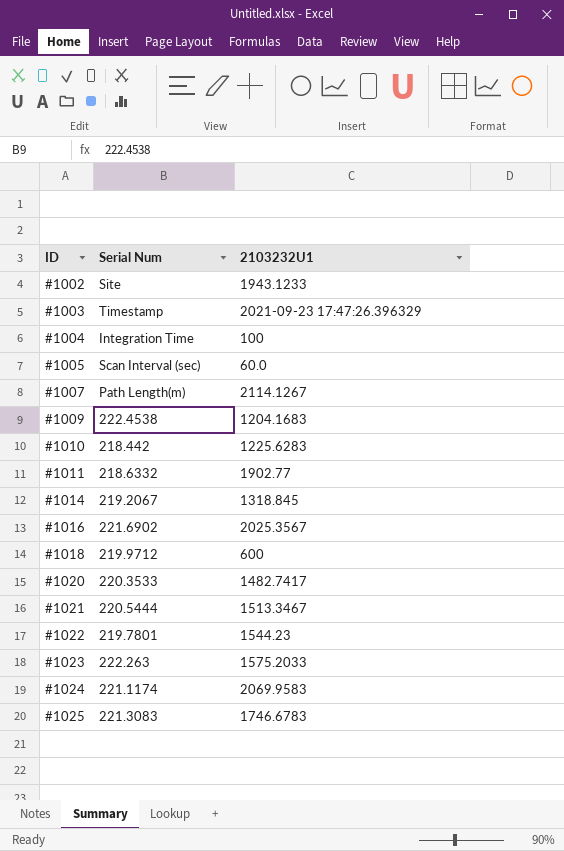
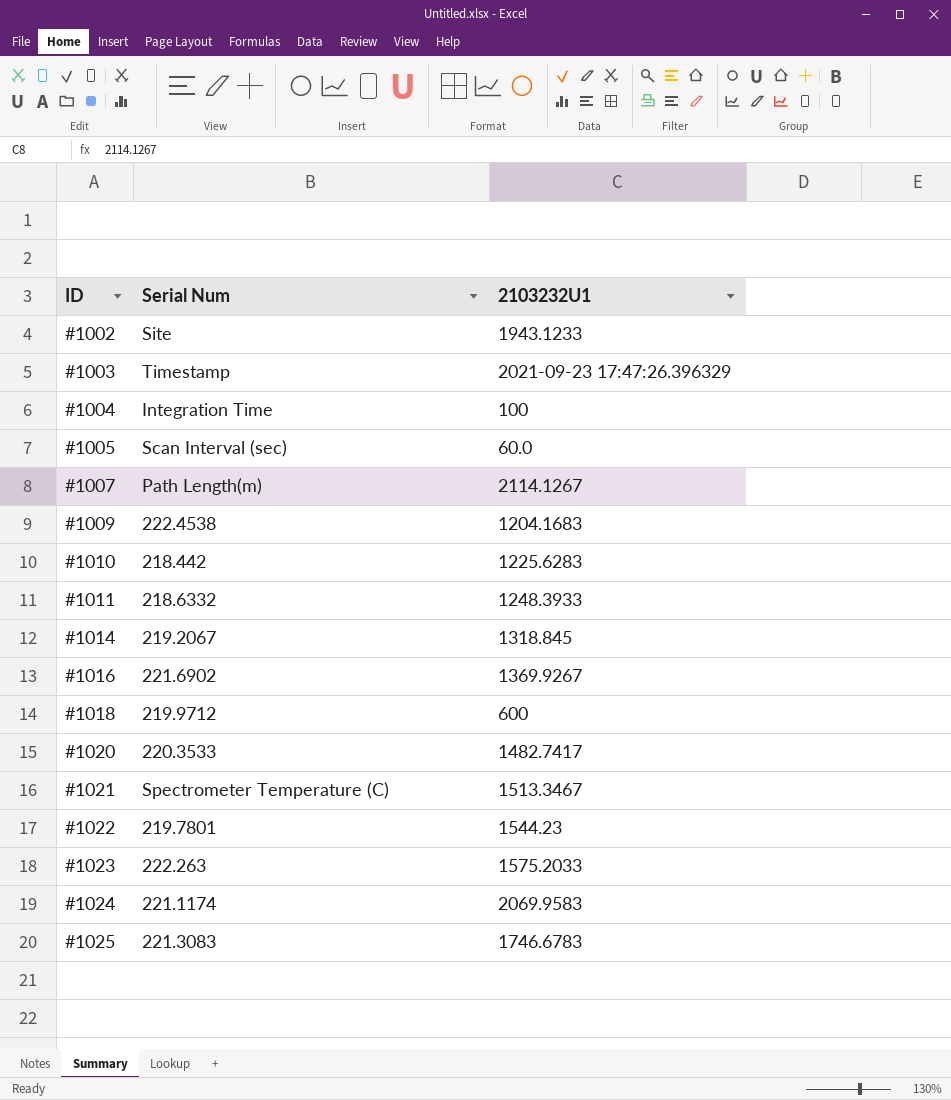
#1011 | 2103232U1: 1902.77 -> 1248.3933
#1016 | 2103232U1: 2025.3567 -> 1369.9267
#1021 | Serial Num: 220.5444 -> Spectrometer Temperature (C)

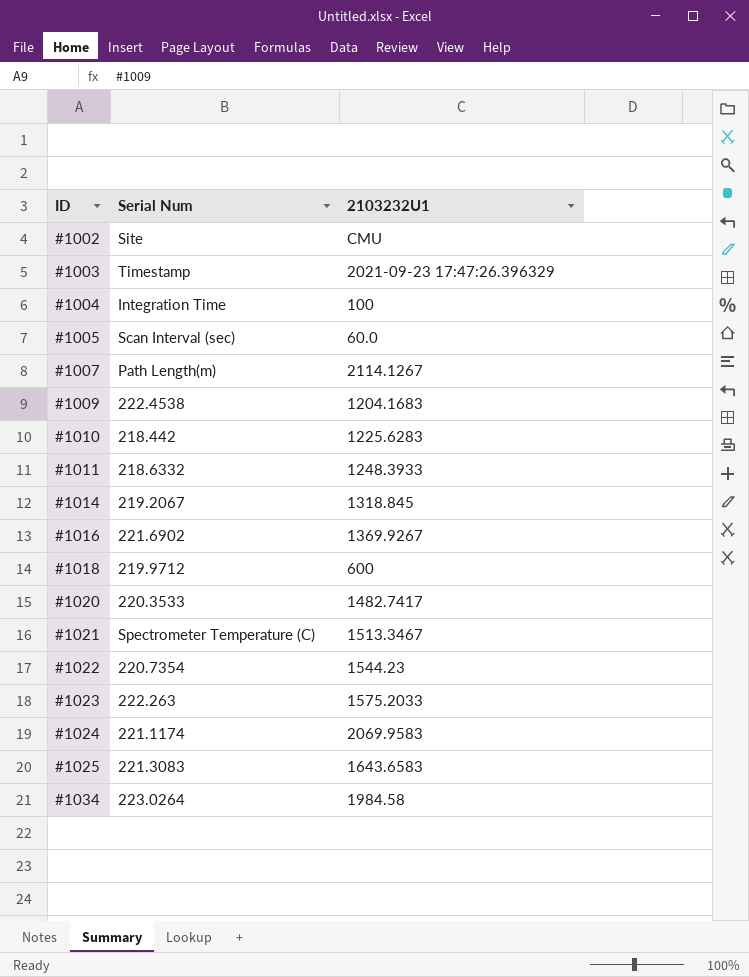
#1002 | 2103232U1: 1943.1233 -> CMU
#1022 | Serial Num: 219.7801 -> 220.7354
#1025 | 2103232U1: 1746.6783 -> 1643.6583
row #1034: none -> 223.0264 | 1984.58

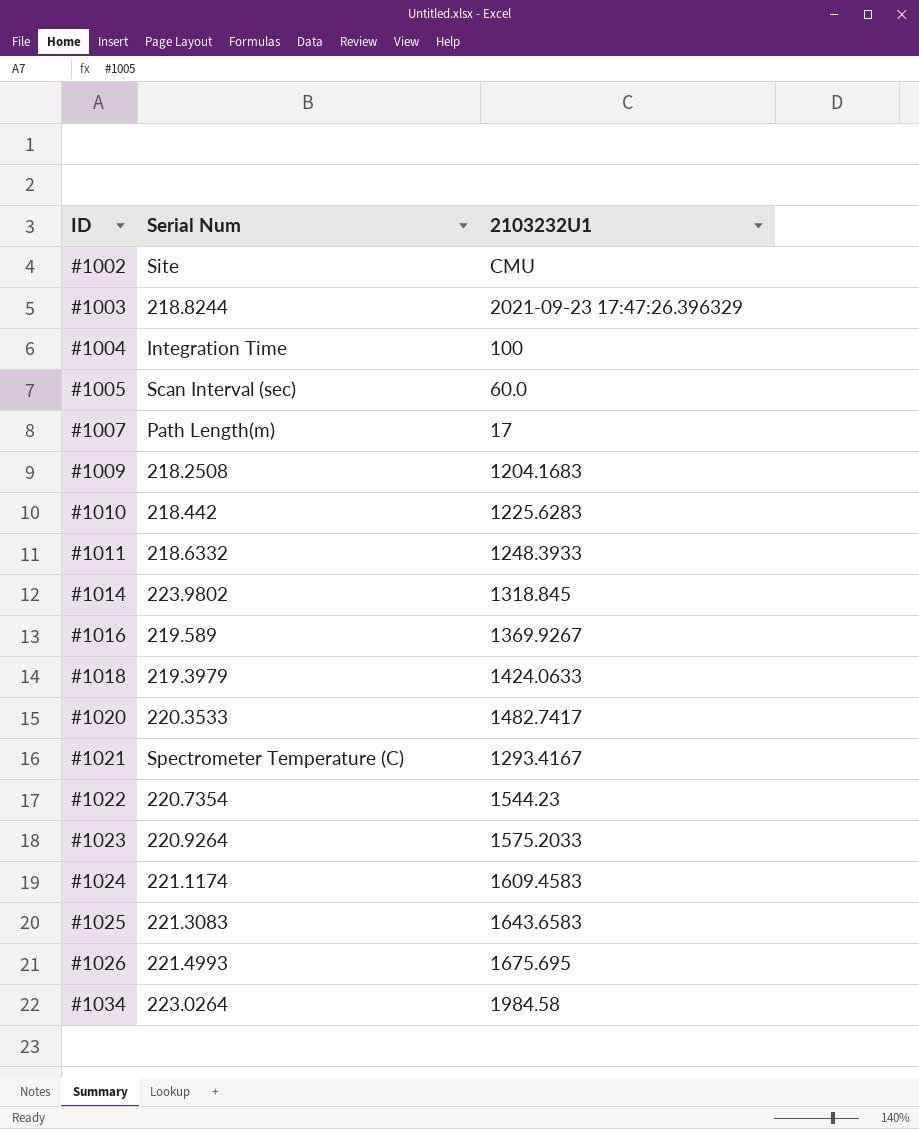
#1003 | Serial Num: Timestamp -> 218.8244
#1007 | 2103232U1: 2114.1267 -> 17
#1009 | Serial Num: 222.4538 -> 218.2508
#1014 | Serial Num: 219.2067 -> 223.9802
#1016 | Serial Num: 221.6902 -> 219.589
#1018 | Serial Num: 219.9712 -> 219.3979
#1018 | 2103232U1: 600 -> 1424.0633
#1021 | 2103232U1: 1513.3467 -> 1293.4167
#1023 | Serial Num: 222.263 -> 220.9264
#1024 | 2103232U1: 2069.9583 -> 1609.4583
row #1026: none -> 221.4993 | 1675.695

